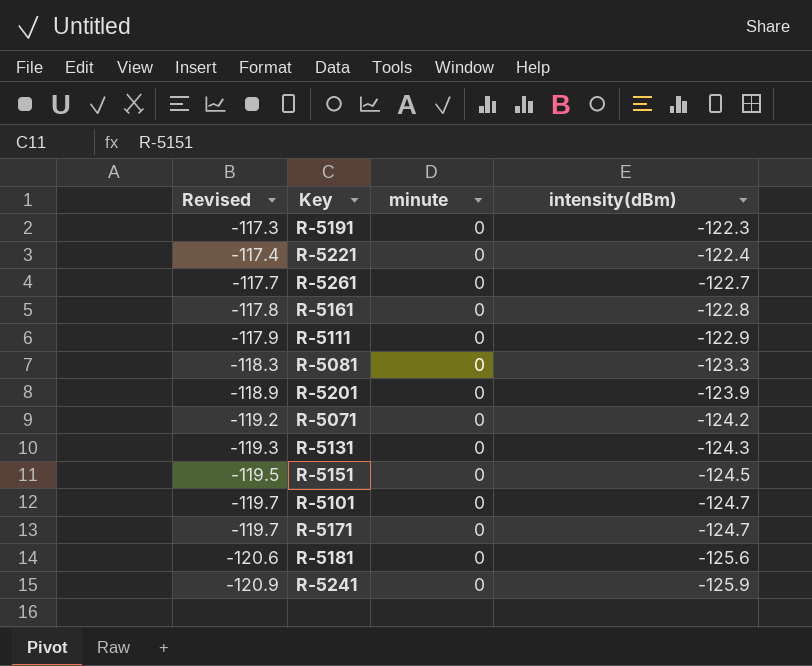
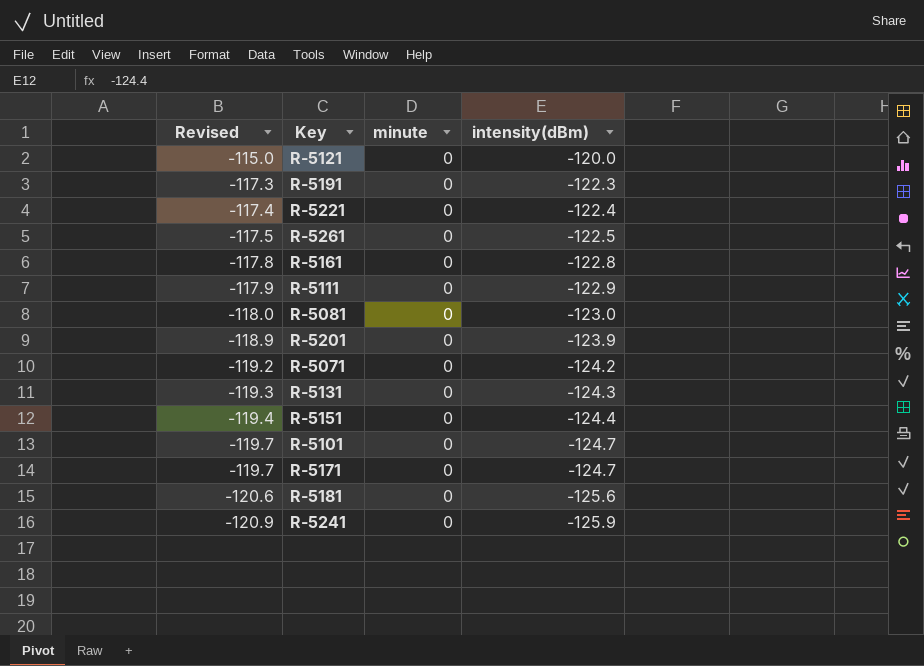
row R-5121: none -> -115.0 | 0 | -120.0
R-5261 | Revised: -117.7 -> -117.5
R-5261 | intensity(dBm): -122.7 -> -122.5
R-5081 | Revised: -118.3 -> -118.0
R-5081 | intensity(dBm): -123.3 -> -123.0
R-5151 | Revised: -119.5 -> -119.4
R-5151 | intensity(dBm): -124.5 -> -124.4

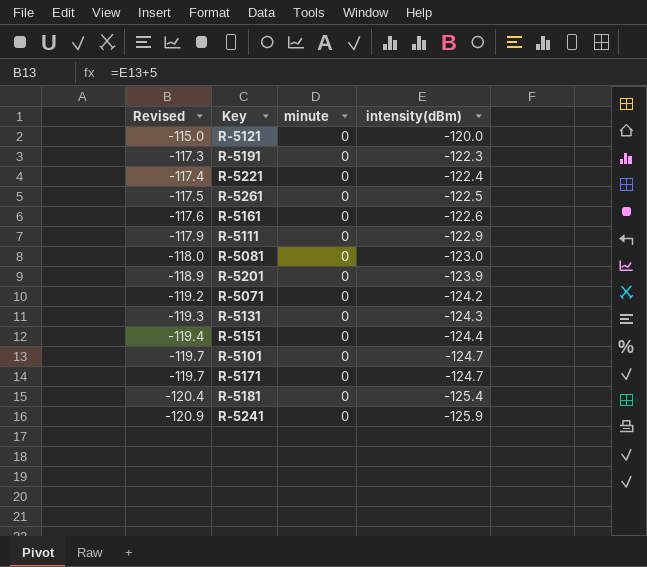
R-5161 | Revised: -117.8 -> -117.6
R-5161 | intensity(dBm): -122.8 -> -122.6
R-5181 | Revised: -120.6 -> -120.4
R-5181 | intensity(dBm): -125.6 -> -125.4

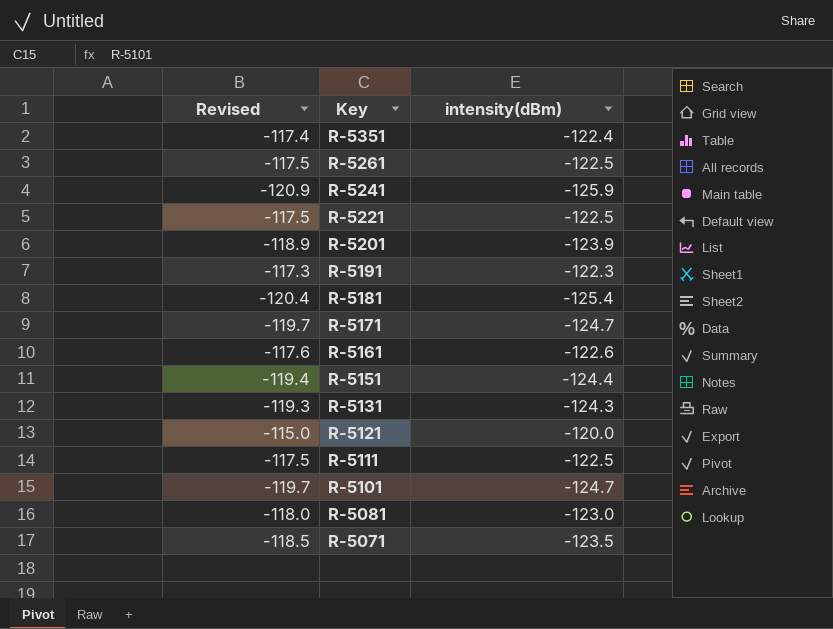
row order: Revised descending -> Key descending
column minute | position: 3 -> none
row R-5351: none -> -117.4 | -122.4
R-5221 | Revised: -117.4 -> -117.5
R-5221 | intensity(dBm): -122.4 -> -122.5
R-5111 | Revised: -117.9 -> -117.5
R-5111 | intensity(dBm): -122.9 -> -122.5
R-5071 | Revised: -119.2 -> -118.5
R-5071 | intensity(dBm): -124.2 -> -123.5

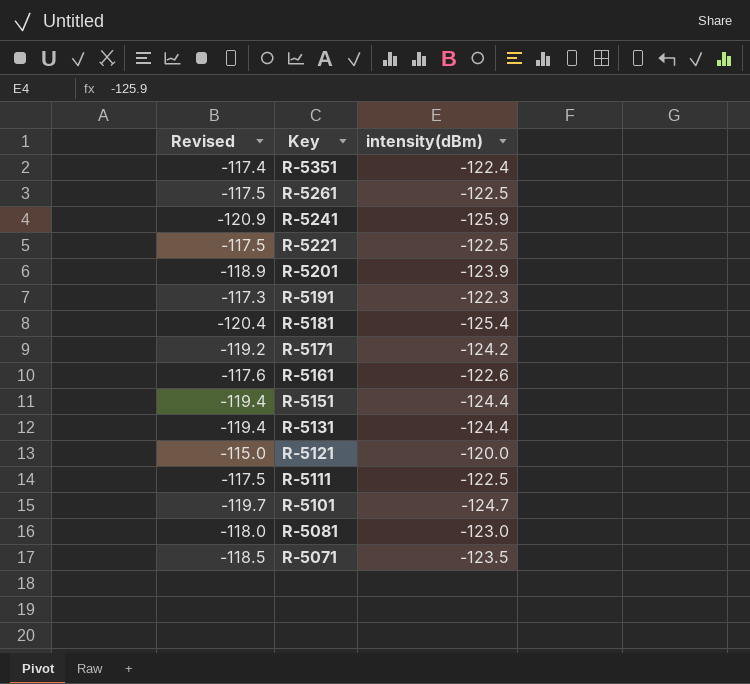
R-5171 | Revised: -119.7 -> -119.2
R-5171 | intensity(dBm): -124.7 -> -124.2
R-5131 | Revised: -119.3 -> -119.4
R-5131 | intensity(dBm): -124.3 -> -124.4

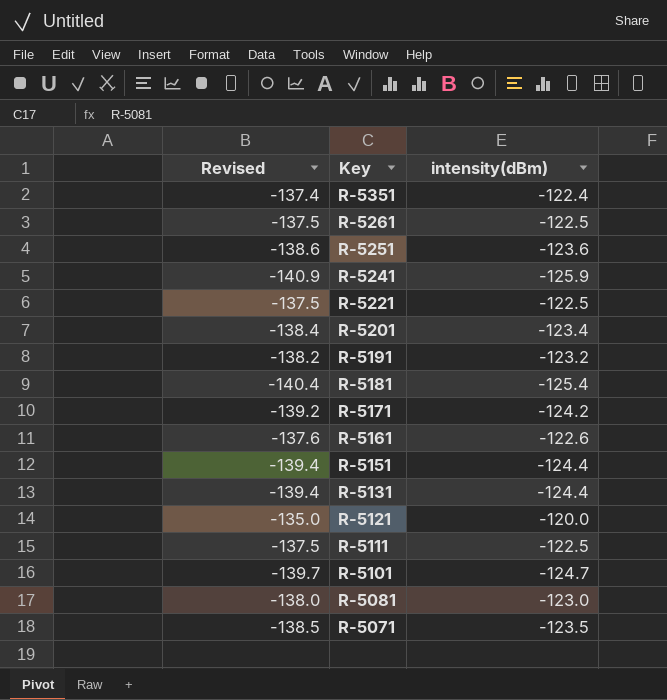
column Revised | formula: [intensity(dBm)] + 5 -> [intensity(dBm)] - 15
row R-5251: none -> -138.6 | -123.6
R-5201 | intensity(dBm): -123.9 -> -123.4
R-5191 | intensity(dBm): -122.3 -> -123.2

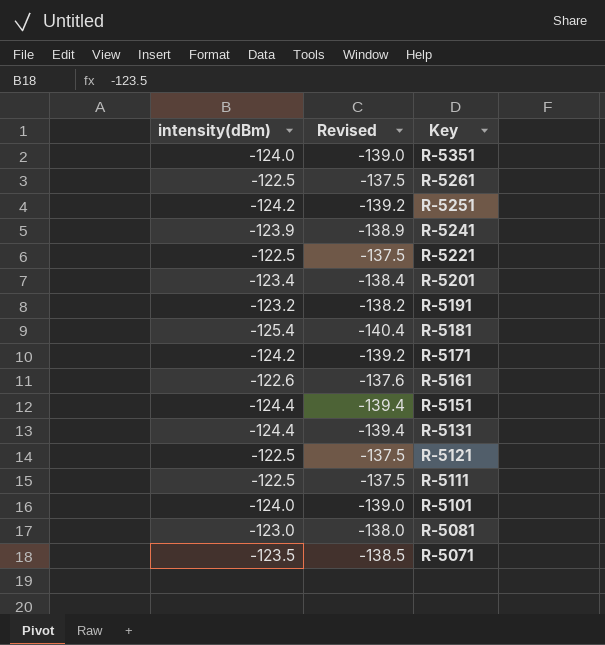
column intensity(dBm) | position: 3 -> 1
R-5351 | intensity(dBm): -122.4 -> -124.0
R-5351 | Revised: -137.4 -> -139.0
R-5251 | intensity(dBm): -123.6 -> -124.2
R-5251 | Revised: -138.6 -> -139.2
R-5241 | intensity(dBm): -125.9 -> -123.9
R-5241 | Revised: -140.9 -> -138.9
R-5121 | intensity(dBm): -120.0 -> -122.5
R-5121 | Revised: -135.0 -> -137.5
R-5101 | intensity(dBm): -124.7 -> -124.0
R-5101 | Revised: -139.7 -> -139.0

